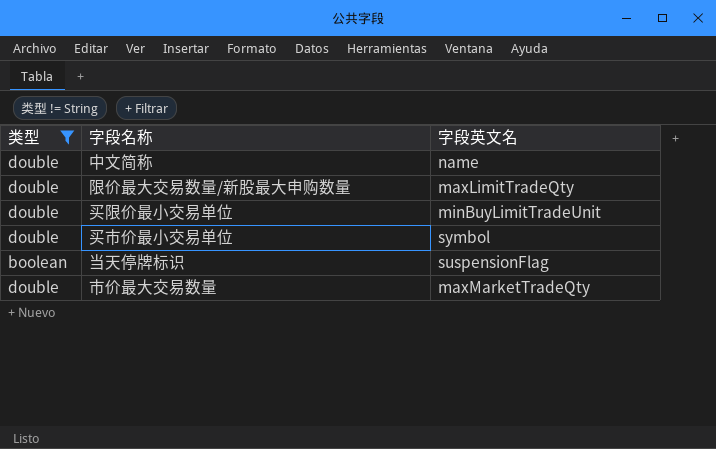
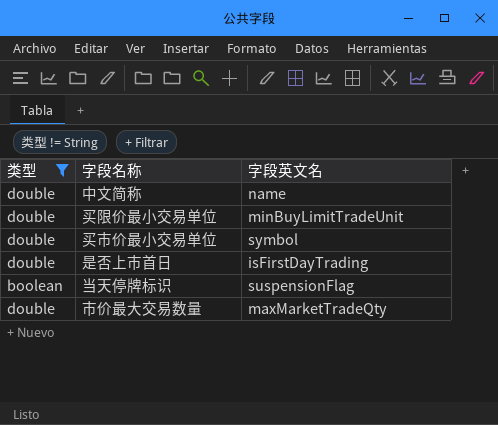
row 限价最大交易数量/新股最大申购数量: double | maxLimitTradeQty -> none
row 是否上市首日: none -> double | isFirstDayTrading

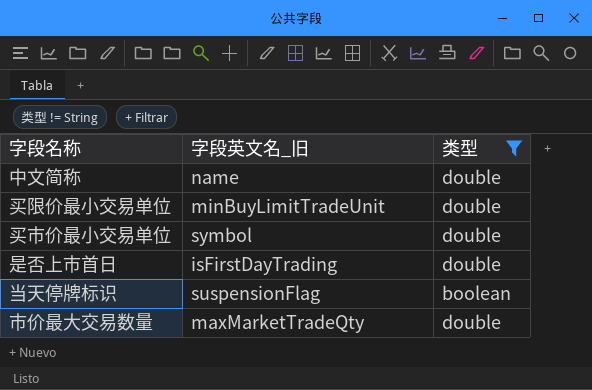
column name: 字段英文名 -> 字段英文名_旧
column 类型 | position: 1 -> 3

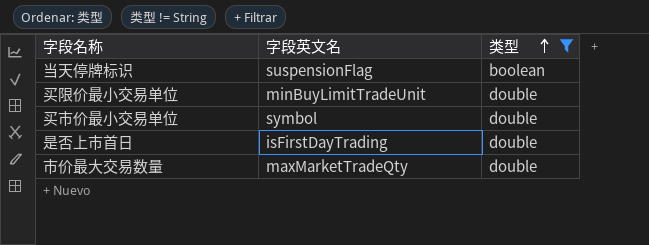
row order: none -> 类型 ascending
column name: 字段英文名_旧 -> 字段英文名
row 中文简称: name | double -> none

